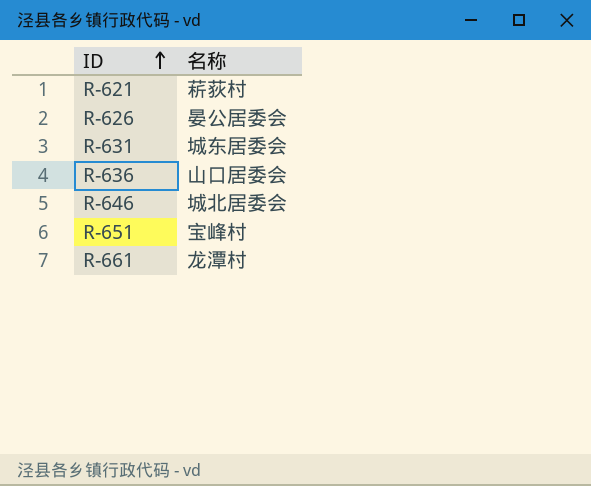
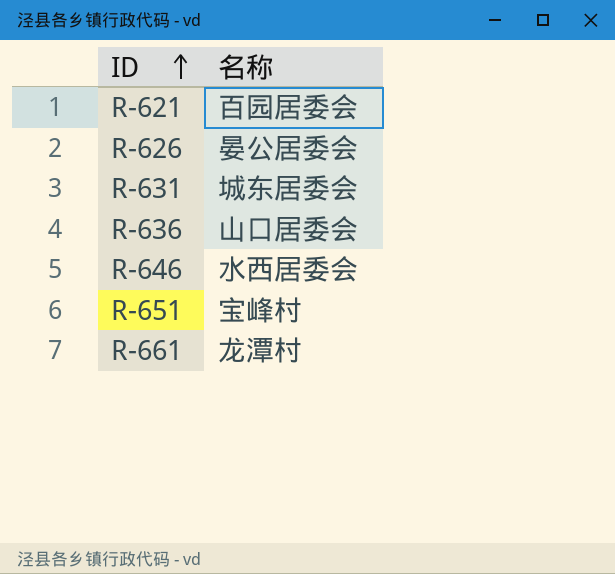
R-621 | 名称: 菥荻村 -> 百园居委会
R-646 | 名称: 城北居委会 -> 水西居委会

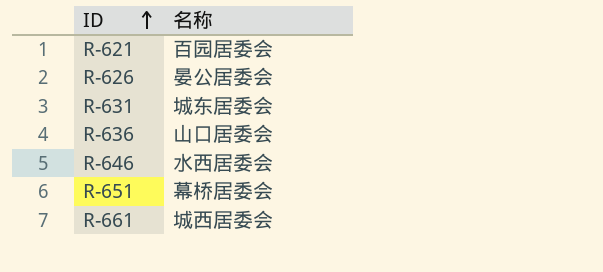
R-651 | 名称: 宝峰村 -> 幕桥居委会
R-661 | 名称: 龙潭村 -> 城西居委会

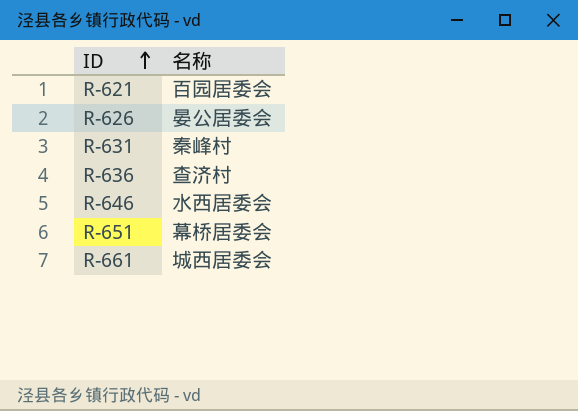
R-631 | 名称: 城东居委会 -> 秦峰村
R-636 | 名称: 山口居委会 -> 查济村

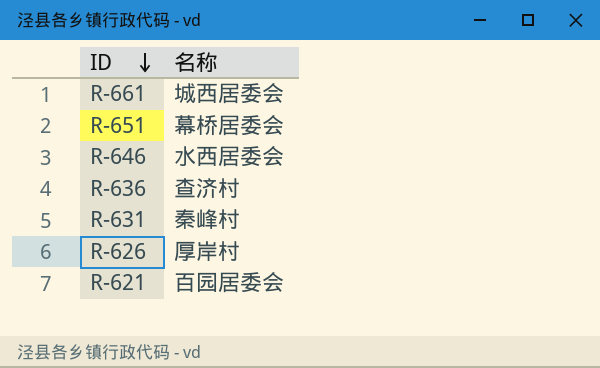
row order: ID ascending -> ID descending
R-626 | 名称: 晏公居委会 -> 厚岸村

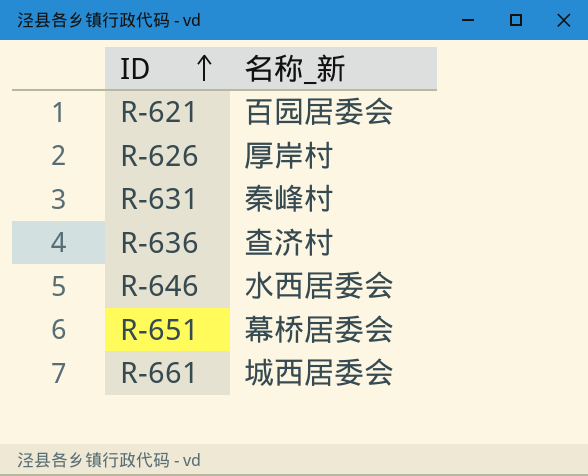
row order: ID descending -> ID ascending
column name: 名称 -> 名称_新

